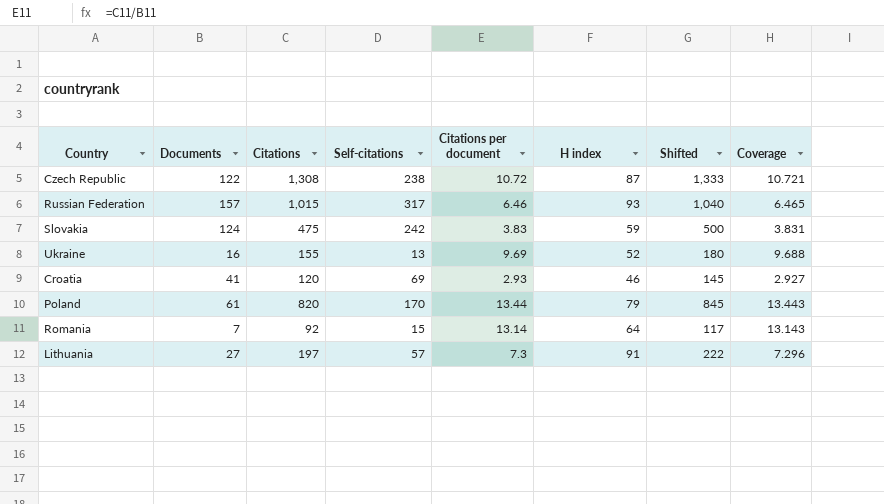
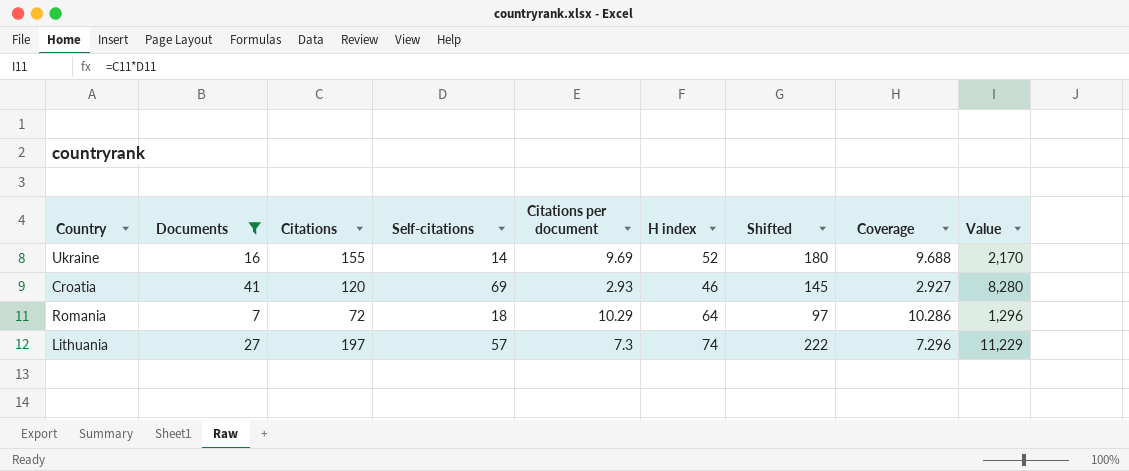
filter: none -> Documents <= 41
column Value | formula: none -> [Citations] * [Self-citations]
Ukraine | Self-citations: 13 -> 14
Romania | Citations: 92 -> 72
Romania | Self-citations: 15 -> 18
Romania | Citations per document: 13.14 -> 10.29
Romania | Shifted: 117 -> 97
Romania | Coverage: 13.143 -> 10.286
Lithuania | H index: 91 -> 74

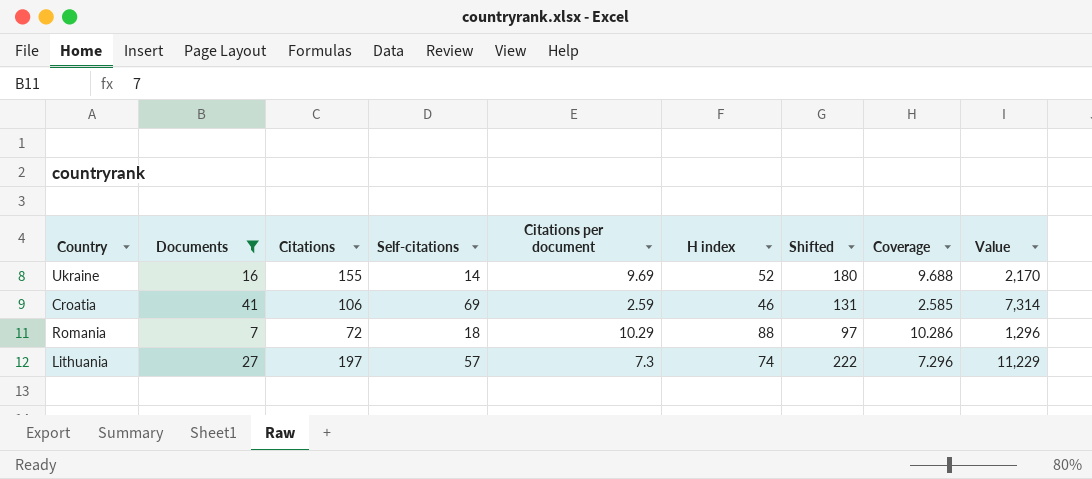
Croatia | Citations: 120 -> 106
Croatia | Citations per document: 2.93 -> 2.59
Croatia | Shifted: 145 -> 131
Croatia | Coverage: 2.927 -> 2.585
Croatia | Value: 8,280 -> 7,314
Romania | H index: 64 -> 88

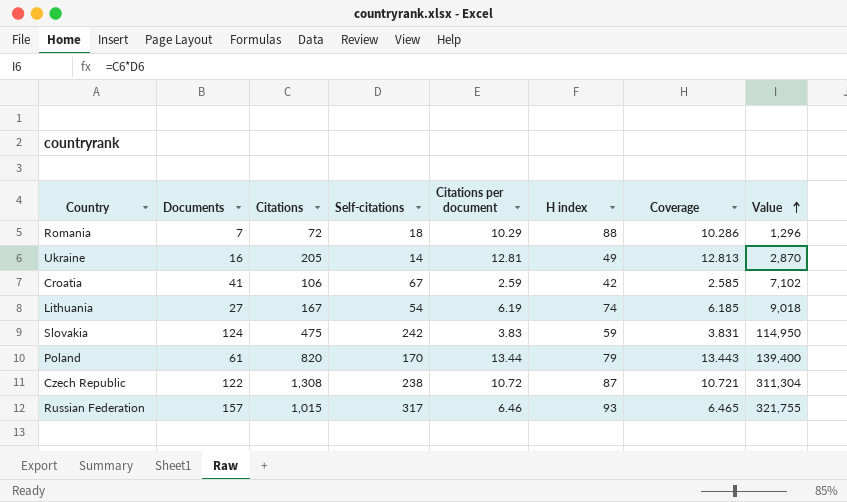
filter: Documents <= 41 -> none
row order: none -> Value ascending
column Shifted | formula: [Citations] + 25 -> none
Ukraine | Citations: 155 -> 205
Ukraine | Citations per document: 9.69 -> 12.81
Ukraine | H index: 52 -> 49
Ukraine | Coverage: 9.688 -> 12.813
Ukraine | Value: 2,170 -> 2,870
Croatia | Self-citations: 69 -> 67
Croatia | H index: 46 -> 42
Croatia | Value: 7,314 -> 7,102
Lithuania | Citations: 197 -> 167
Lithuania | Self-citations: 57 -> 54
Lithuania | Citations per document: 7.3 -> 6.19
Lithuania | Coverage: 7.296 -> 6.185
Lithuania | Value: 11,229 -> 9,018

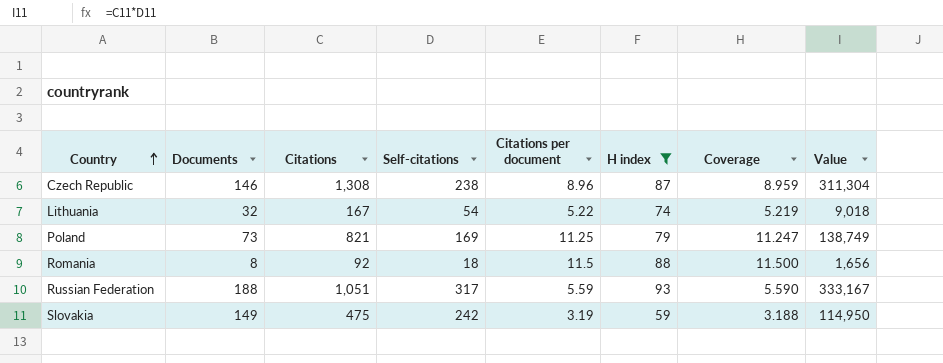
filter: none -> H index >= 59
row order: Value ascending -> Country ascending
Czech Republic | Documents: 122 -> 146
Czech Republic | Citations per document: 10.72 -> 8.96
Czech Republic | Coverage: 10.721 -> 8.959
Lithuania | Documents: 27 -> 32
Lithuania | Citations per document: 6.19 -> 5.22
Lithuania | Coverage: 6.185 -> 5.219
Poland | Documents: 61 -> 73
Poland | Citations: 820 -> 821
Poland | Self-citations: 170 -> 169
Poland | Citations per document: 13.44 -> 11.25
Poland | Coverage: 13.443 -> 11.247
Poland | Value: 139,400 -> 138,749
Romania | Documents: 7 -> 8
Romania | Citations: 72 -> 92
Romania | Citations per document: 10.29 -> 11.5
Romania | Coverage: 10.286 -> 11.500
Romania | Value: 1,296 -> 1,656
Russian Federation | Documents: 157 -> 188
Russian Federation | Citations: 1,015 -> 1,051
Russian Federation | Citations per document: 6.46 -> 5.59
Russian Federation | Coverage: 6.465 -> 5.590
Russian Federation | Value: 321,755 -> 333,167
Slovakia | Documents: 124 -> 149
Slovakia | Citations per document: 3.83 -> 3.19
Slovakia | Coverage: 3.831 -> 3.188

